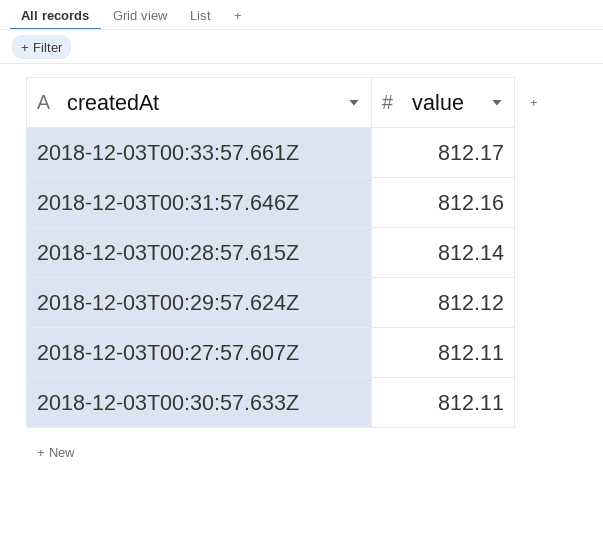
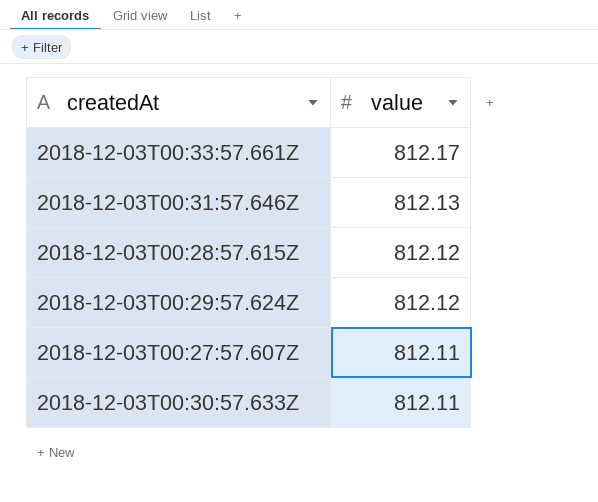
2018-12-03T00:31:57.646Z | value: 812.16 -> 812.13
2018-12-03T00:28:57.615Z | value: 812.14 -> 812.12

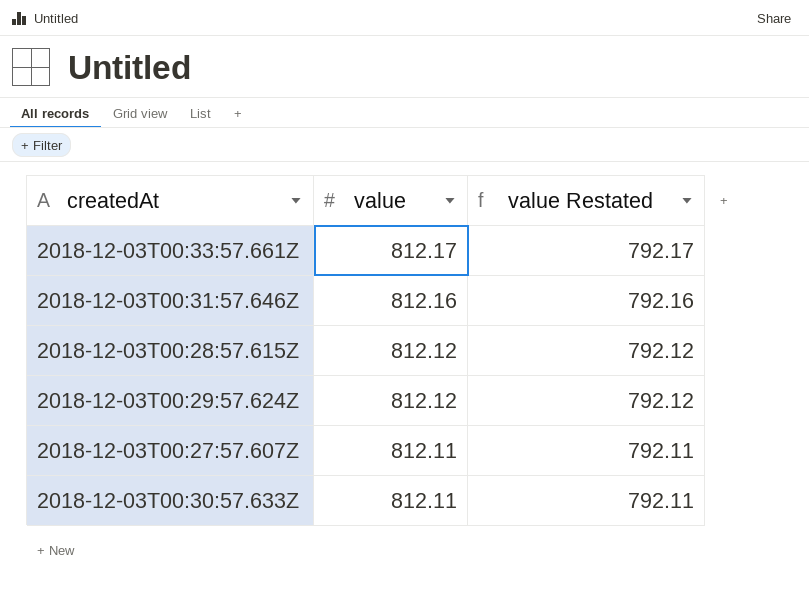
column value Restated | formula: none -> [value] - 20
2018-12-03T00:31:57.646Z | value: 812.13 -> 812.16

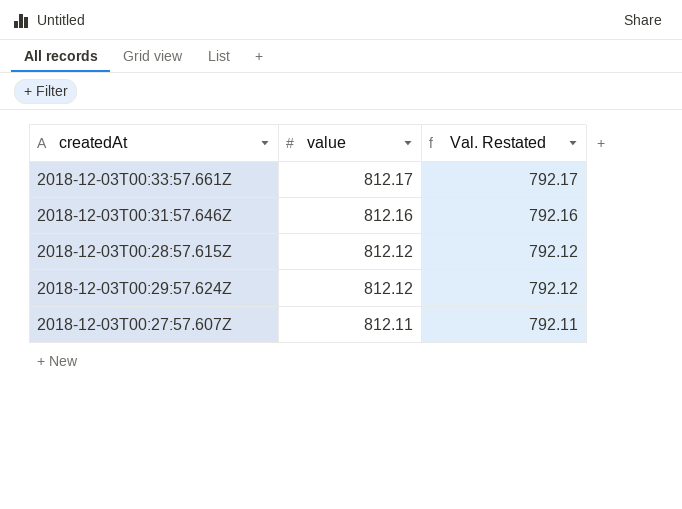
column name: value Restated -> Val. Restated
row 2018-12-03T00:30:57.633Z: 812.11 | 792.11 -> none

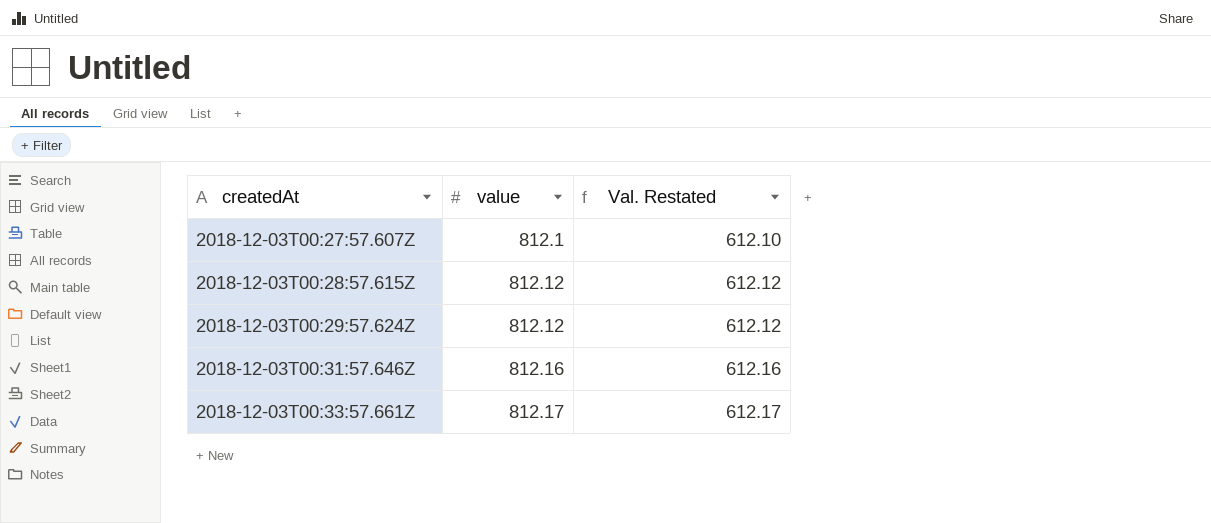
row order: value descending -> createdAt ascending
column Val. Restated | formula: [value] - 20 -> [value] - 200
2018-12-03T00:27:57.607Z | value: 812.11 -> 812.1

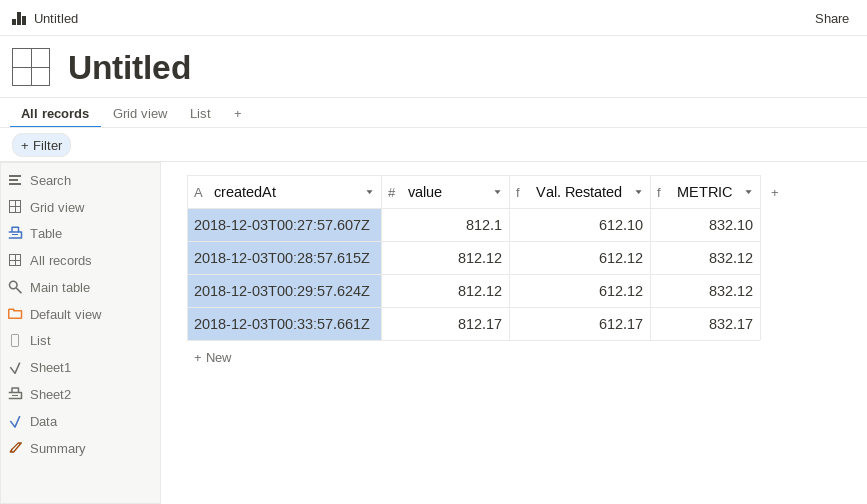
column METRIC | formula: none -> [value] + 20
row 2018-12-03T00:31:57.646Z: 812.16 | 612.16 -> none

